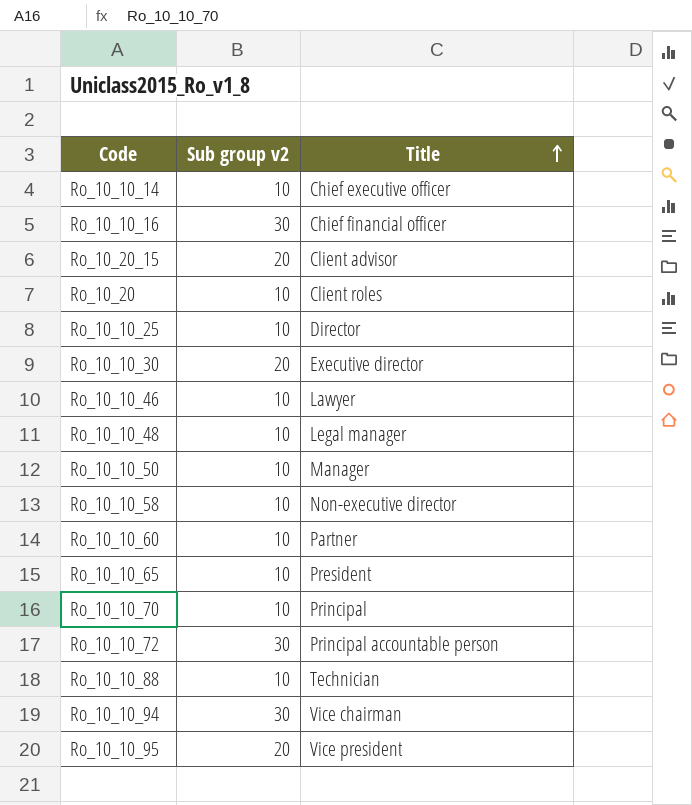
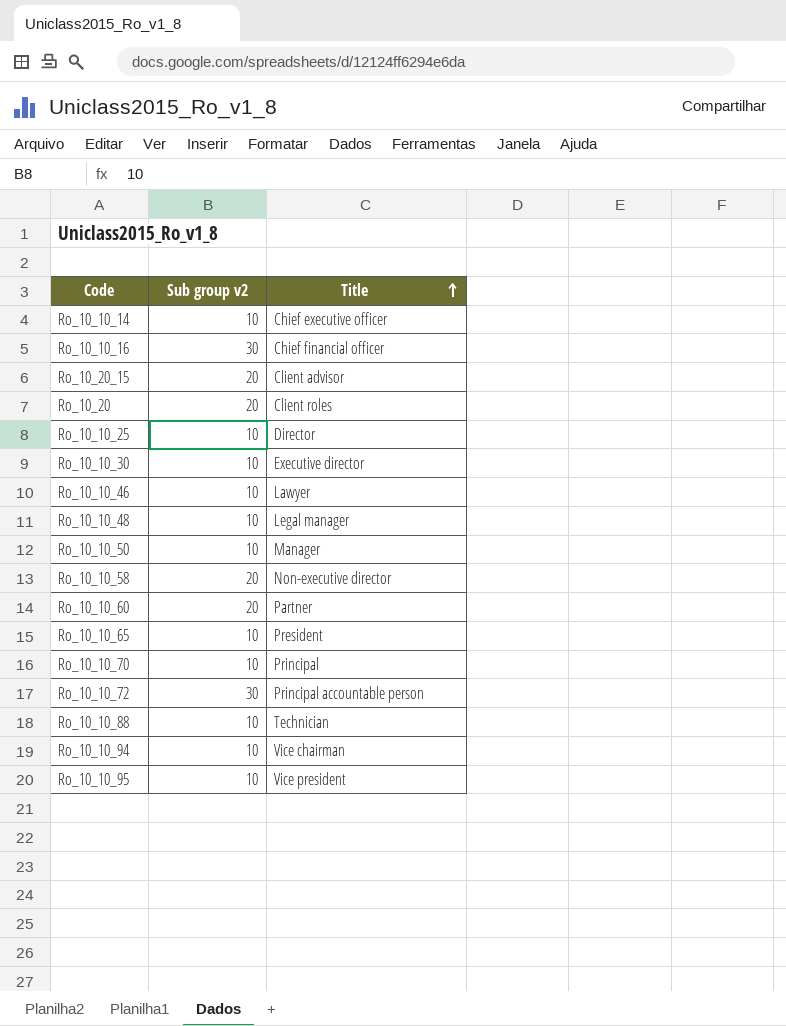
Ro_10_20 | Sub group v2: 10 -> 20
Ro_10_10_30 | Sub group v2: 20 -> 10
Ro_10_10_58 | Sub group v2: 10 -> 20
Ro_10_10_60 | Sub group v2: 10 -> 20
Ro_10_10_94 | Sub group v2: 30 -> 10
Ro_10_10_95 | Sub group v2: 20 -> 10

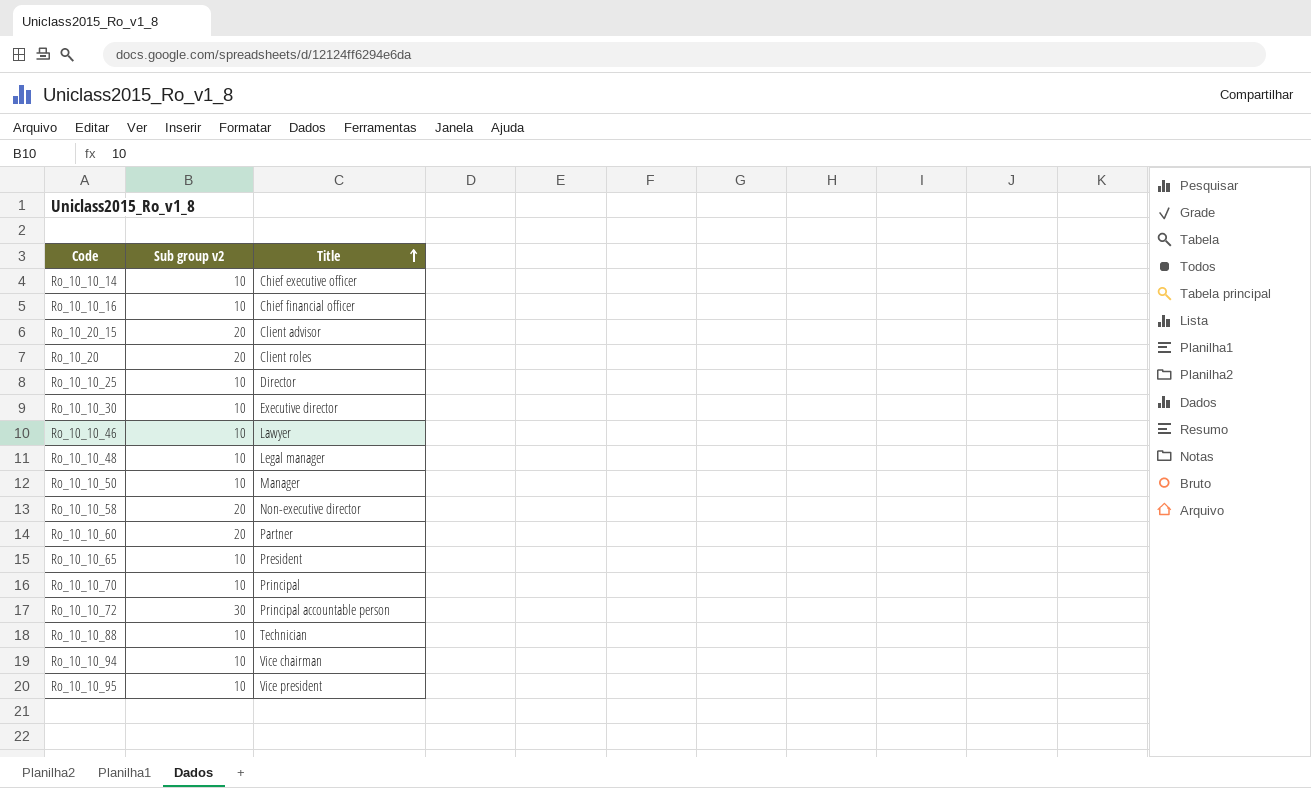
Ro_10_10_16 | Sub group v2: 30 -> 10

